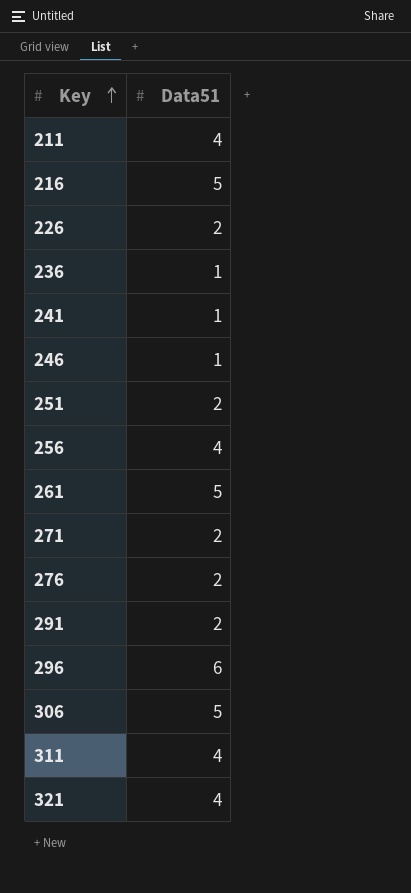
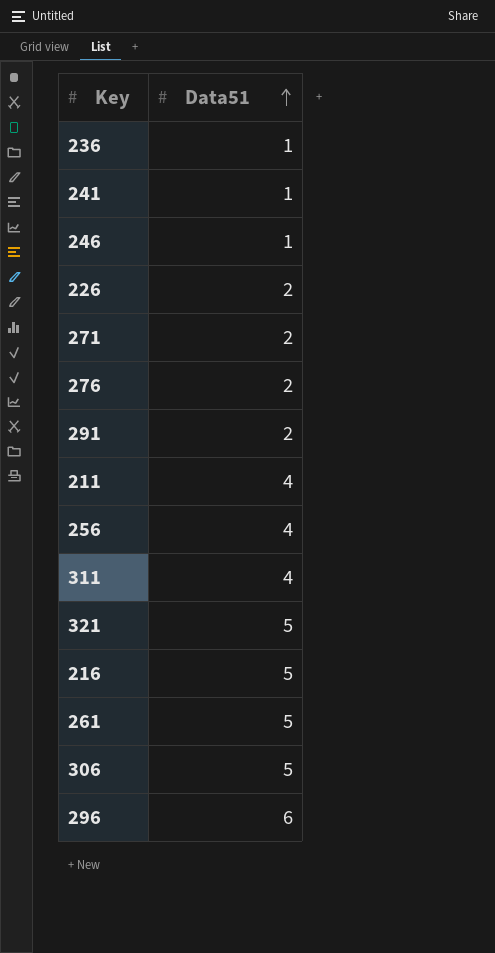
row order: Key ascending -> Data51 ascending
row 251: 2 -> none
321 | Data51: 4 -> 5

